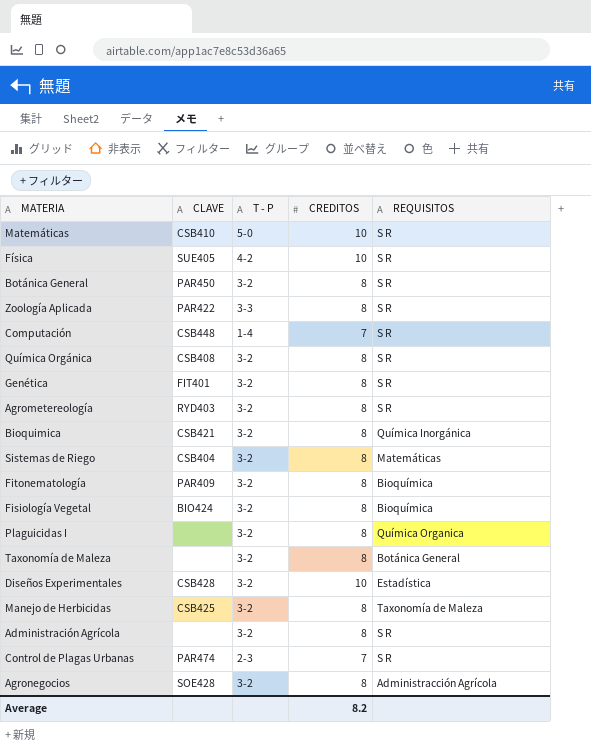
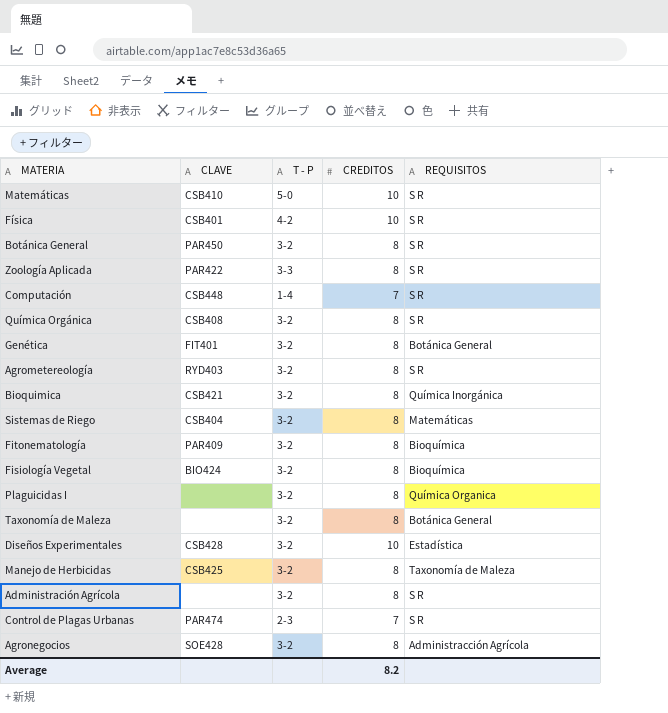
Física | CLAVE: SUE405 -> CSB401
Genética | REQUISITOS: S R -> Botánica General

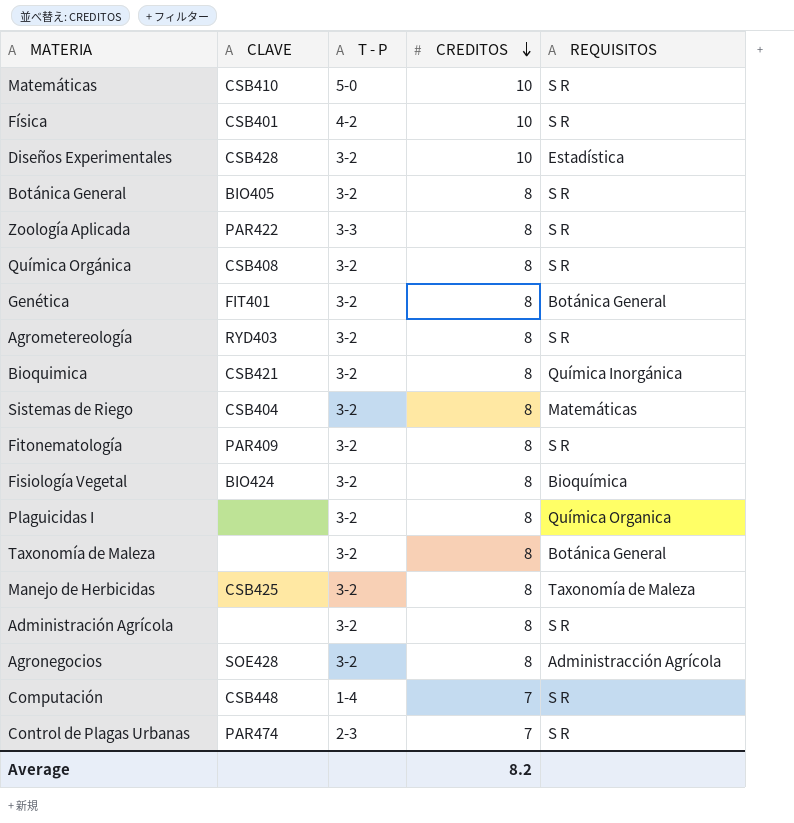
row order: none -> CREDITOS descending
Botánica General | CLAVE: PAR450 -> BIO405
Fitonematología | REQUISITOS: Bioquímica -> S R

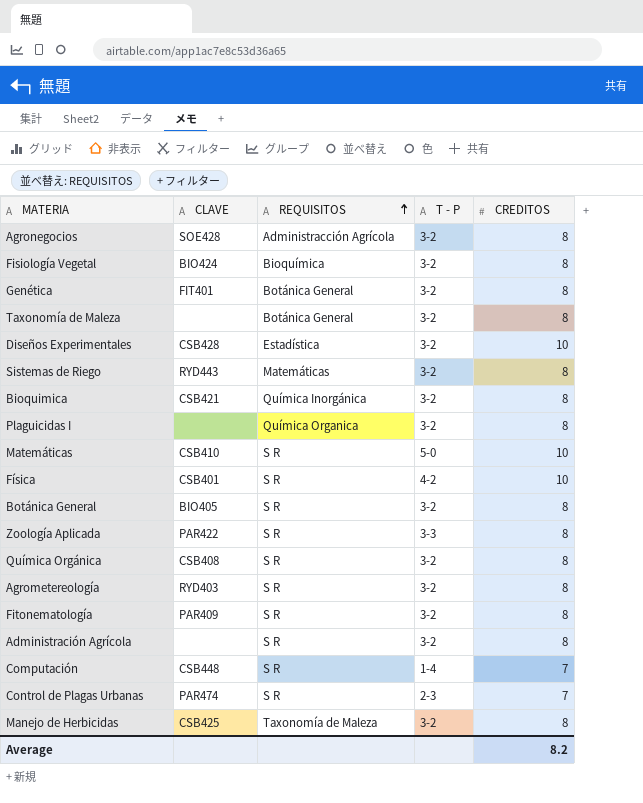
row order: CREDITOS descending -> REQUISITOS ascending
column REQUISITOS | position: 5 -> 3
Sistemas de Riego | CLAVE: CSB404 -> RYD443

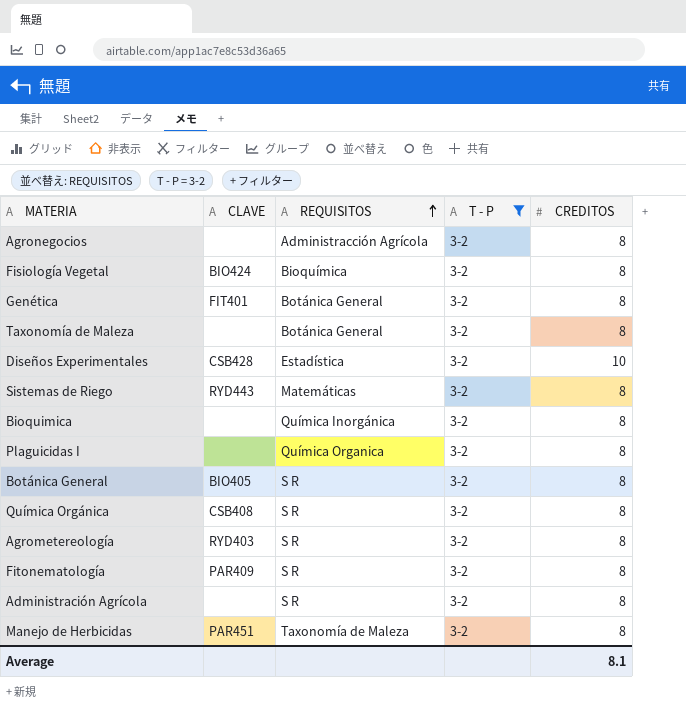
filter: none -> T - P = 3-2
Agronegocios | CLAVE: SOE428 -> none
Bioquimica | CLAVE: CSB421 -> none
Manejo de Herbicidas | CLAVE: CSB425 -> PAR451
Average | CREDITOS: 8.2 -> 8.1

